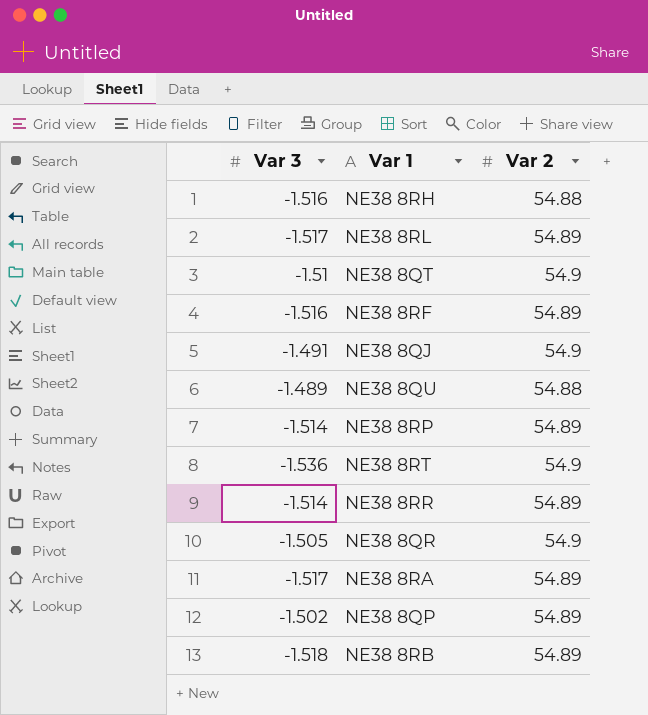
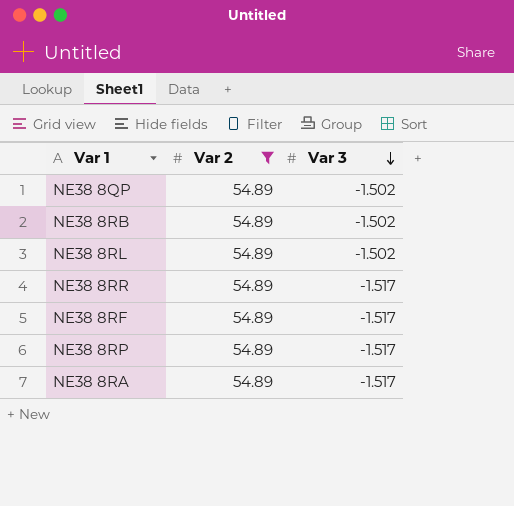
filter: none -> Var 2 = 54.89
row order: none -> Var 3 descending
column Var 3 | position: 1 -> 3
NE38 8RB | Var 3: -1.518 -> -1.502
NE38 8RL | Var 3: -1.517 -> -1.502
NE38 8RR | Var 3: -1.514 -> -1.517
NE38 8RF | Var 3: -1.516 -> -1.517
NE38 8RP | Var 3: -1.514 -> -1.517

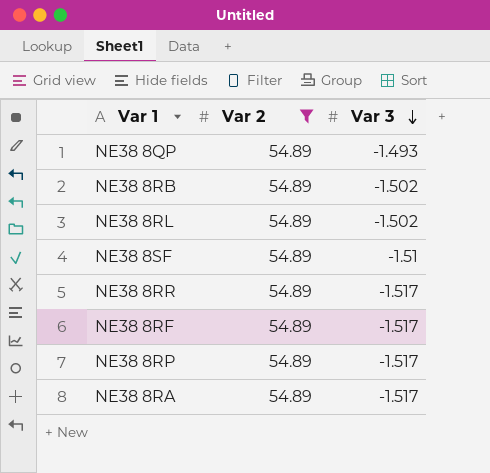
NE38 8QP | Var 3: -1.502 -> -1.493
row NE38 8SF: none -> 54.89 | -1.51

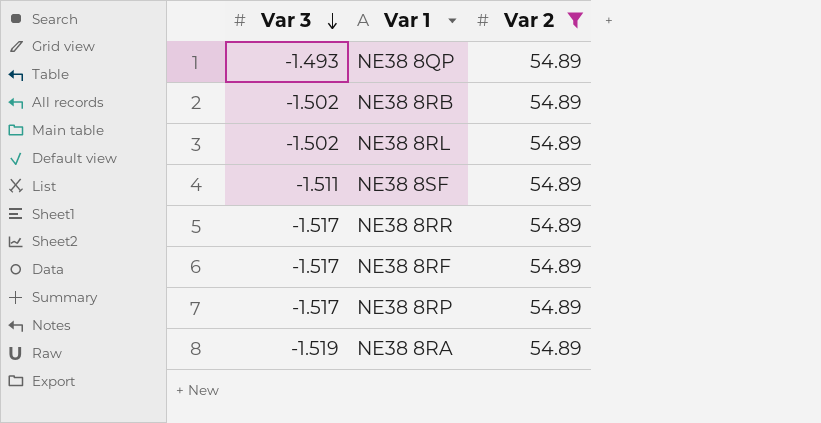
column Var 3 | position: 3 -> 1
NE38 8SF | Var 3: -1.51 -> -1.511
NE38 8RA | Var 3: -1.517 -> -1.519

